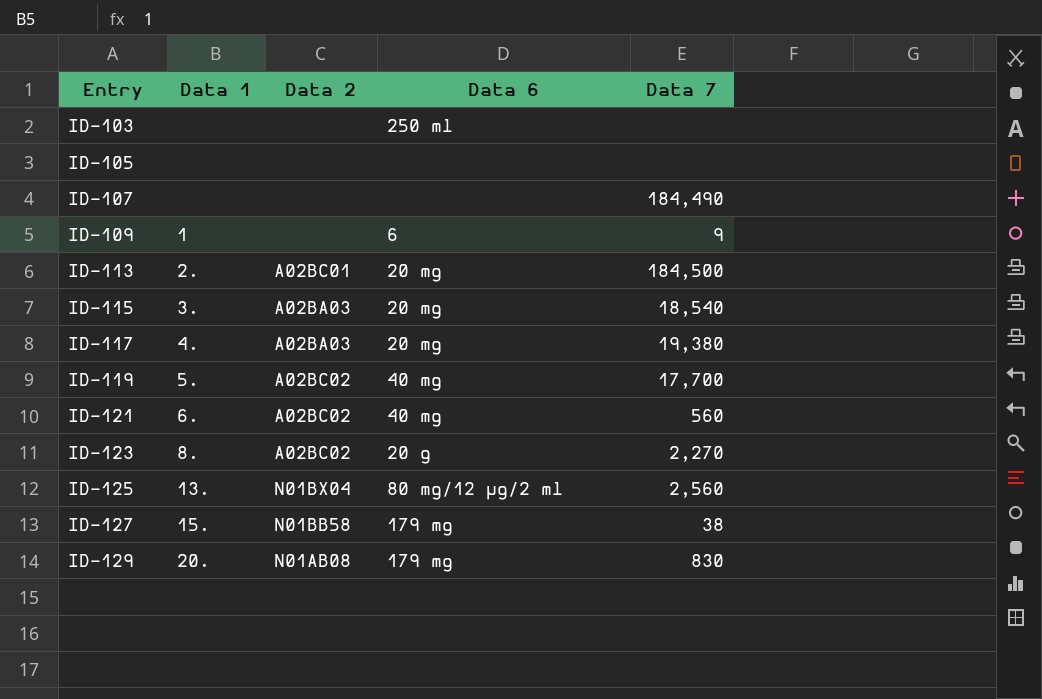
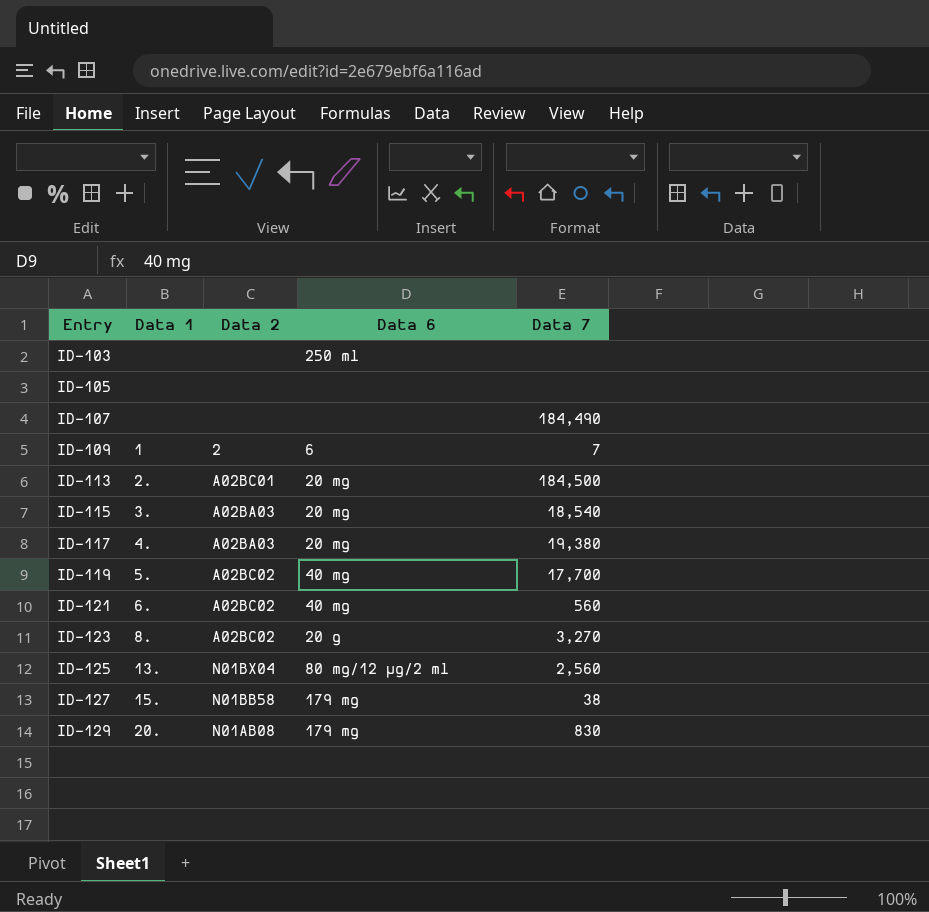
ID-109 | Data 2: none -> 2
ID-109 | Data 7: 9 -> 7
ID-123 | Data 7: 2,270 -> 3,270

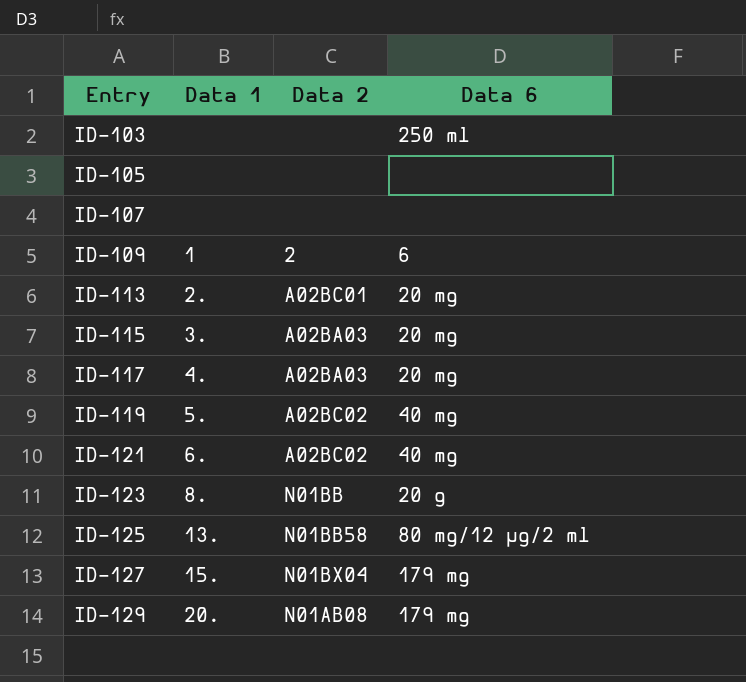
column Data 7 | position: 5 -> none
ID-123 | Data 2: A02BC02 -> N01BB
ID-125 | Data 2: N01BX04 -> N01BB58
ID-127 | Data 2: N01BB58 -> N01BX04

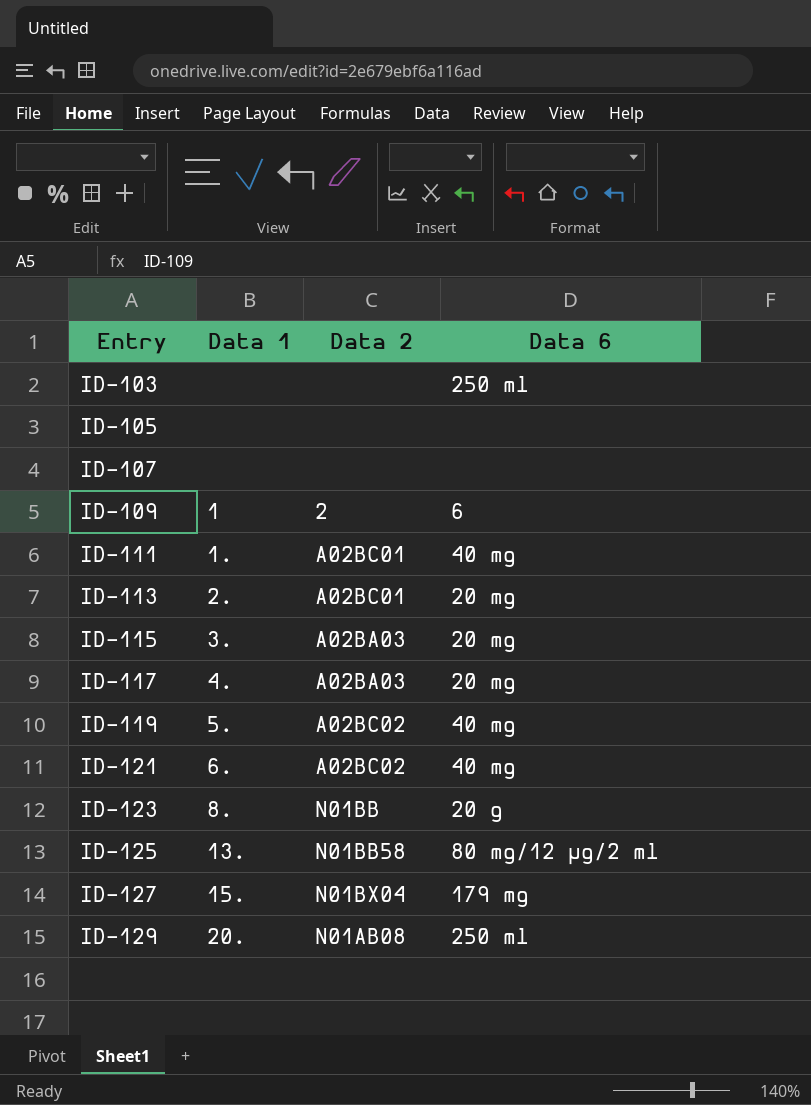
row ID-111: none -> 1. | A02BC01 | 40 mg
ID-129 | Data 6: 179 mg -> 250 ml

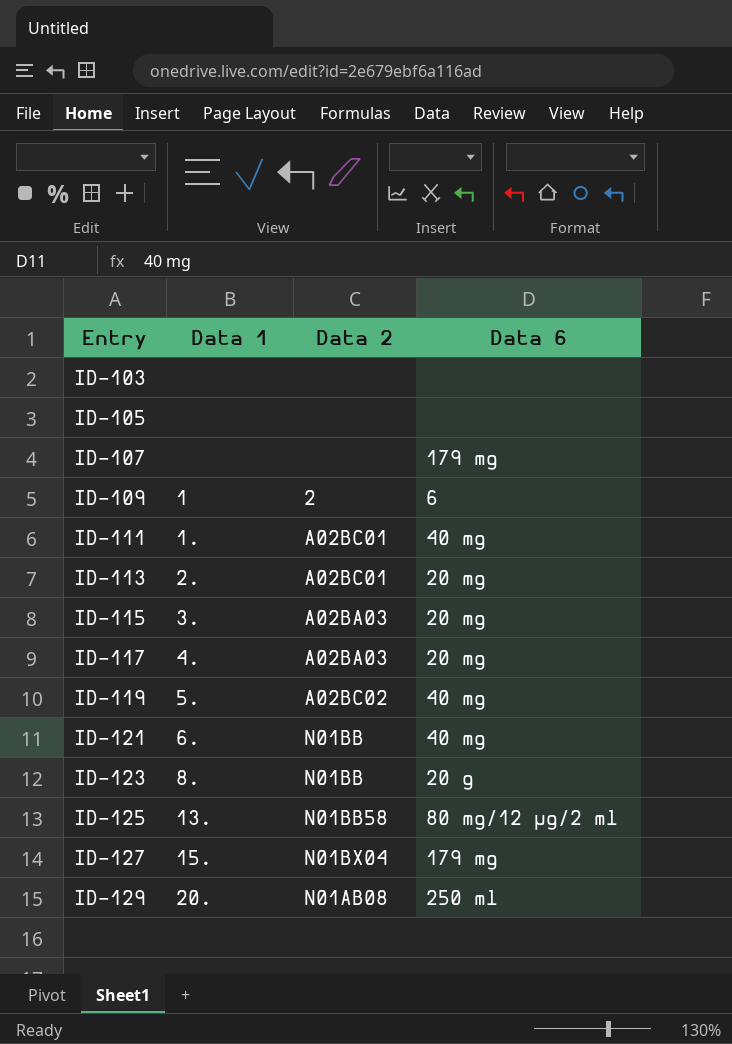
ID-103 | Data 6: 250 ml -> none
ID-107 | Data 6: none -> 179 mg
ID-121 | Data 2: A02BC02 -> N01BB

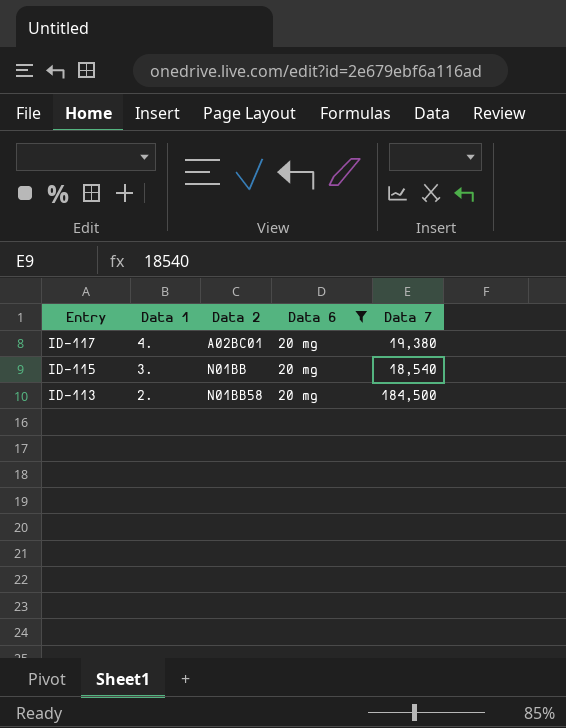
filter: none -> Data 6 = 20 mg
row order: Entry ascending -> Entry descending
column Data 7 | position: none -> 5
ID-117 | Data 2: A02BA03 -> A02BC01
ID-115 | Data 2: A02BA03 -> N01BB
ID-113 | Data 2: A02BC01 -> N01BB58

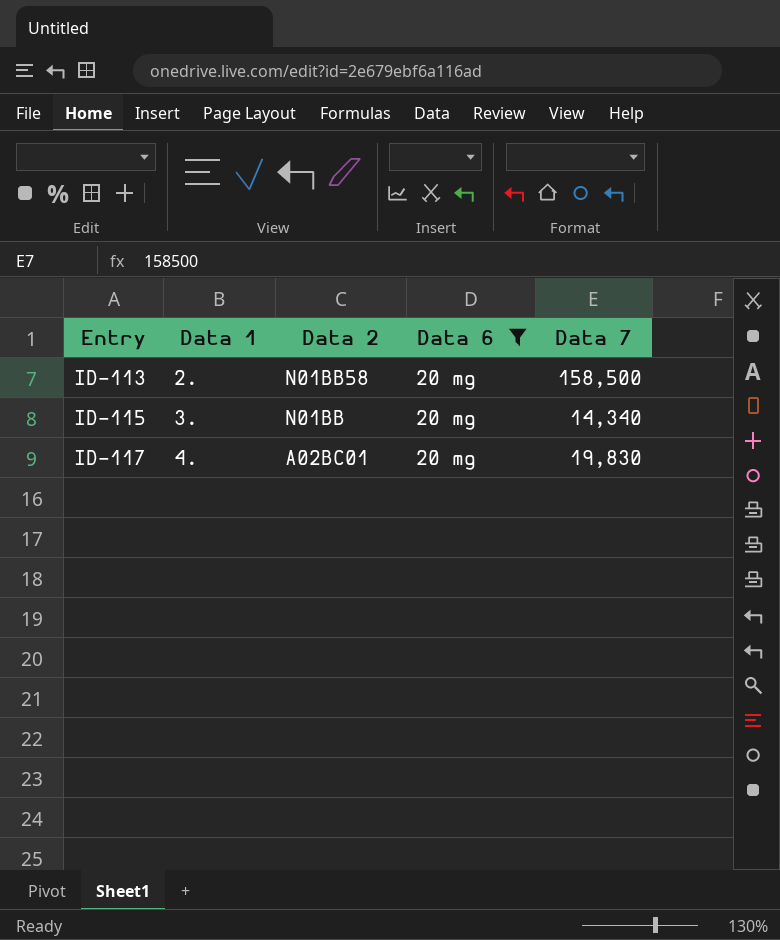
row order: Entry descending -> Entry ascending
ID-113 | Data 7: 184,500 -> 158,500
ID-115 | Data 7: 18,540 -> 14,340
ID-117 | Data 7: 19,380 -> 19,830

